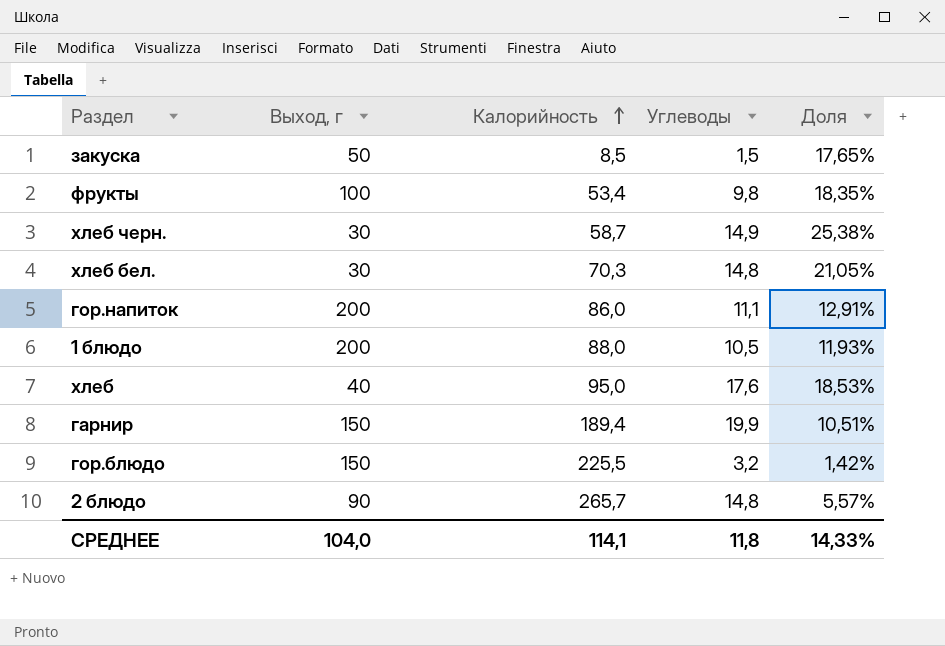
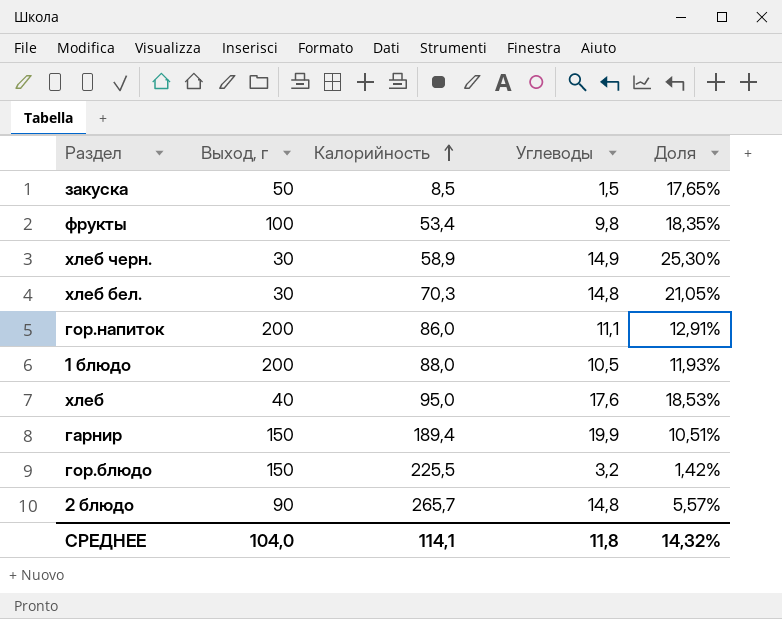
хлеб черн. | Калорийность: 58,7 -> 58,9
хлеб черн. | Доля: 25,38% -> 25,30%
СРЕДНЕЕ | Доля: 14,33% -> 14,32%

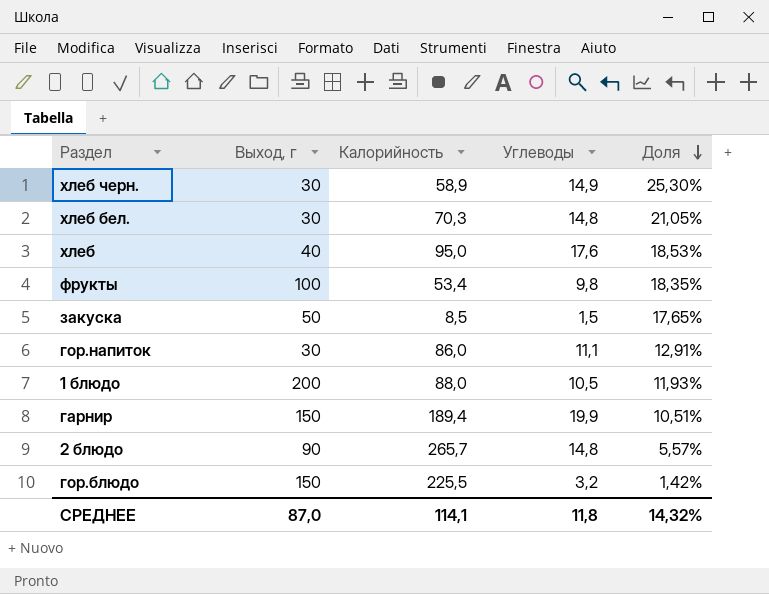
row order: Калорийность ascending -> Доля descending
гор.напиток | Выход, г: 200 -> 30
СРЕДНЕЕ | Выход, г: 104,0 -> 87,0

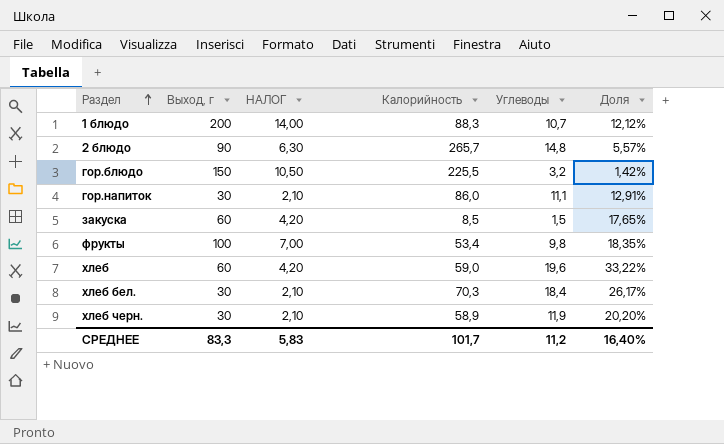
row order: Доля descending -> Раздел ascending
column НАЛОГ | formula: none -> [Выход, г] * 0,07
row гарнир: 150 | 189,4 | 19,9 | 10,51% -> none
1 блюдо | Калорийность: 88,0 -> 88,3
1 блюдо | Углеводы: 10,5 -> 10,7
1 блюдо | Доля: 11,93% -> 12,12%
закуска | Выход, г: 50 -> 60
хлеб | Выход, г: 40 -> 60
хлеб | Калорийность: 95,0 -> 59,0
хлеб | Углеводы: 17,6 -> 19,6
хлеб | Доля: 18,53% -> 33,22%
хлеб бел. | Углеводы: 14,8 -> 18,4
хлеб бел. | Доля: 21,05% -> 26,17%
хлеб черн. | Углеводы: 14,9 -> 11,9
хлеб черн. | Доля: 25,30% -> 20,20%
СРЕДНЕЕ | Выход, г: 87,0 -> 83,3
СРЕДНЕЕ | Калорийность: 114,1 -> 101,7
СРЕДНЕЕ | Углеводы: 11,8 -> 11,2
СРЕДНЕЕ | Доля: 14,32% -> 16,40%

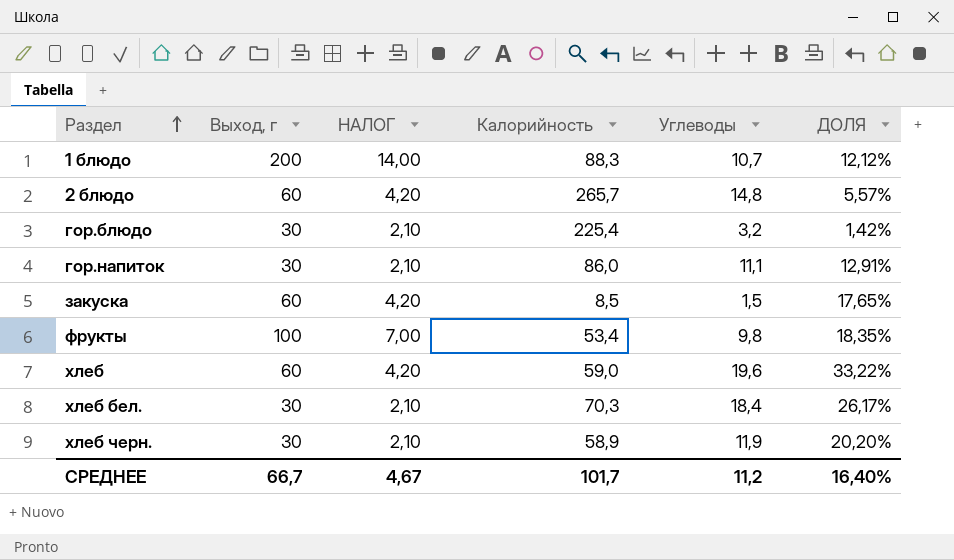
column name: Доля -> ДОЛЯ
2 блюдо | Выход, г: 90 -> 60
2 блюдо | НАЛОГ: 6,30 -> 4,20
гор.блюдо | Выход, г: 150 -> 30
гор.блюдо | НАЛОГ: 10,50 -> 2,10
гор.блюдо | Калорийность: 225,5 -> 225,4
СРЕДНЕЕ | Выход, г: 83,3 -> 66,7
СРЕДНЕЕ | НАЛОГ: 5,83 -> 4,67

